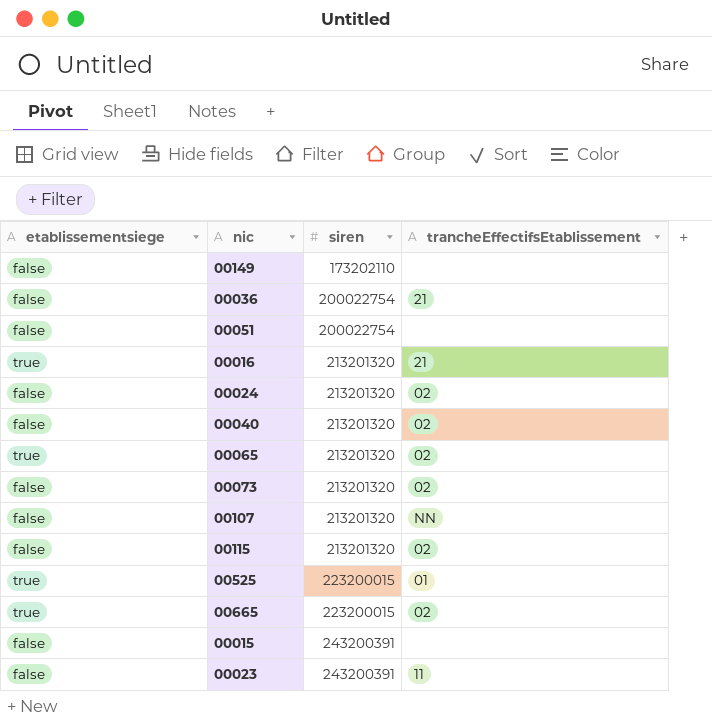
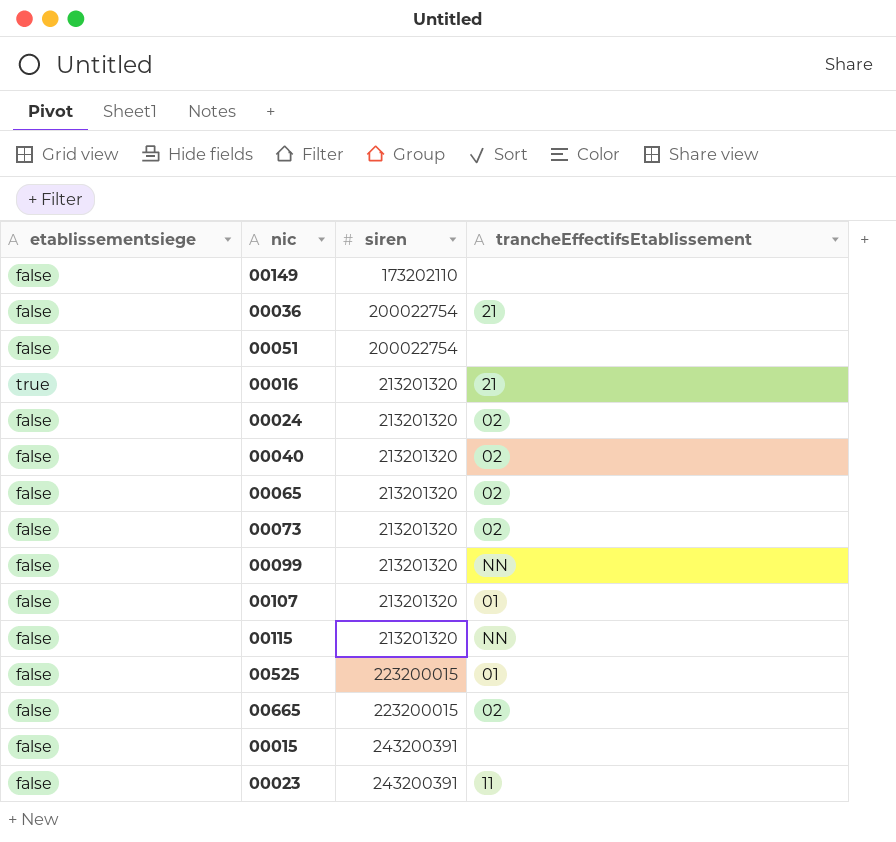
00065 | etablissementsiege: true -> false
row 00099: none -> false | 213201320 | NN
00107 | trancheEffectifsEtablissement: NN -> 01
00115 | trancheEffectifsEtablissement: 02 -> NN
00525 | etablissementsiege: true -> false
00665 | etablissementsiege: true -> false

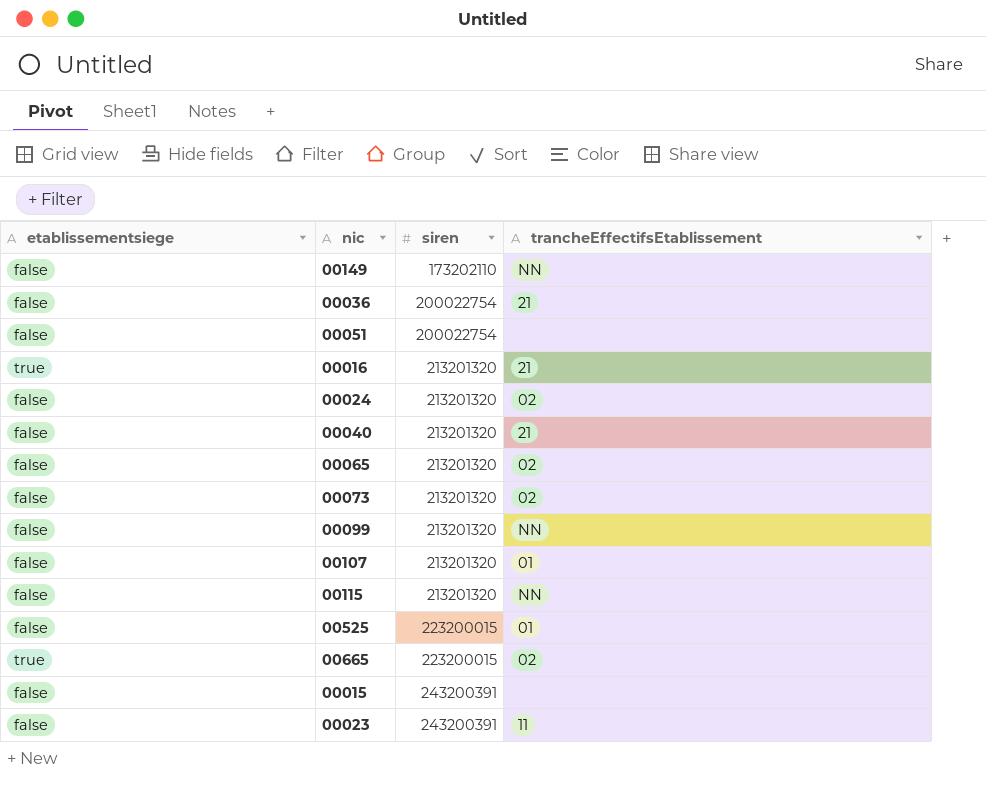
00149 | trancheEffectifsEtablissement: none -> NN
00040 | trancheEffectifsEtablissement: 02 -> 21
00665 | etablissementsiege: false -> true

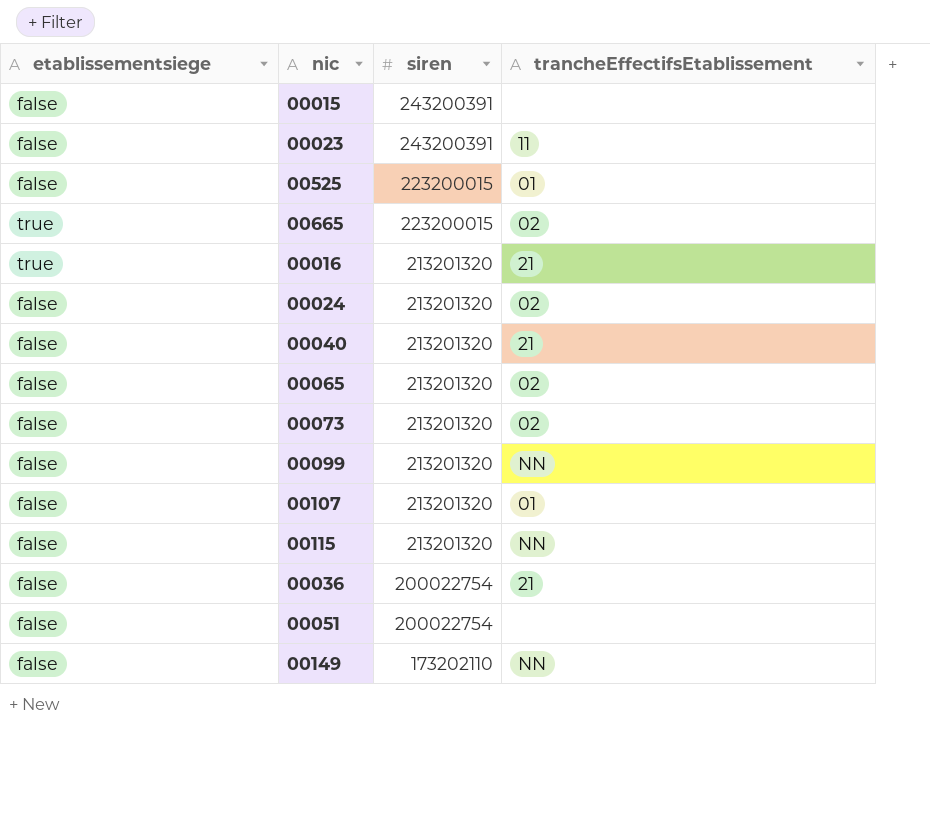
row order: siren ascending -> siren descending

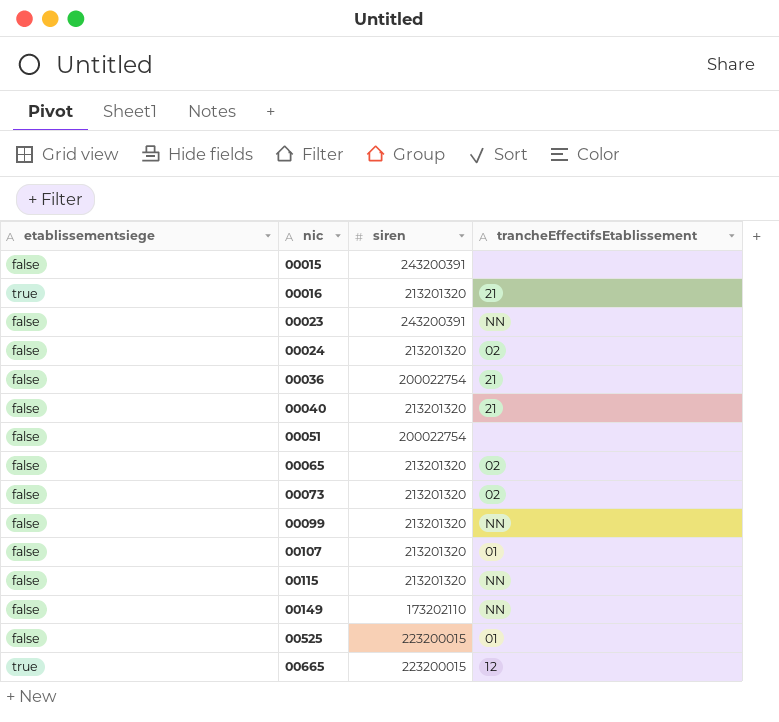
row order: siren descending -> nic ascending
00023 | trancheEffectifsEtablissement: 11 -> NN
00665 | trancheEffectifsEtablissement: 02 -> 12

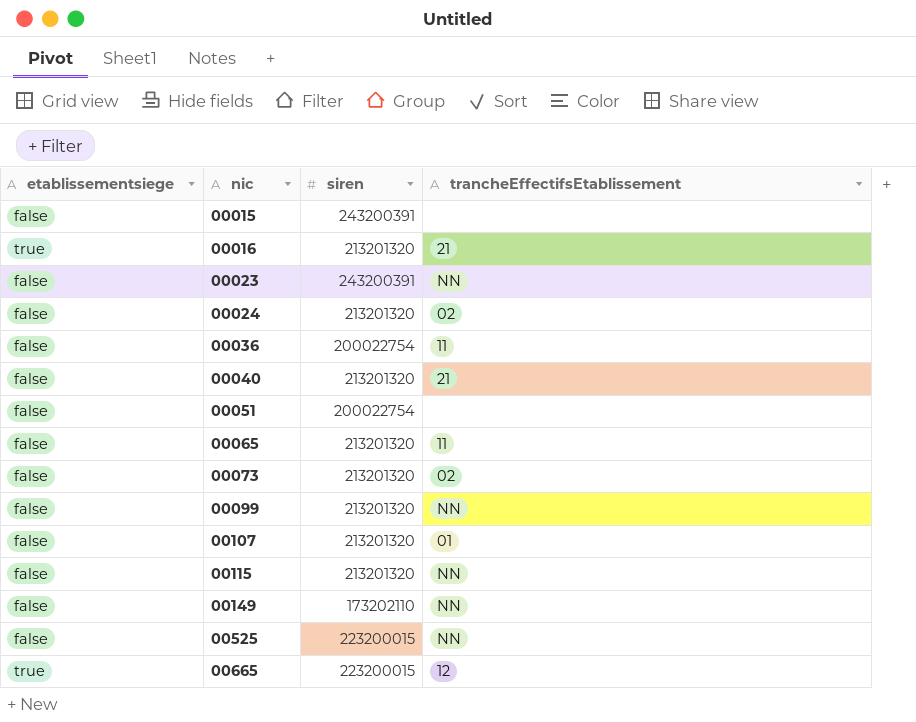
00036 | trancheEffectifsEtablissement: 21 -> 11
00065 | trancheEffectifsEtablissement: 02 -> 11
00525 | trancheEffectifsEtablissement: 01 -> NN

